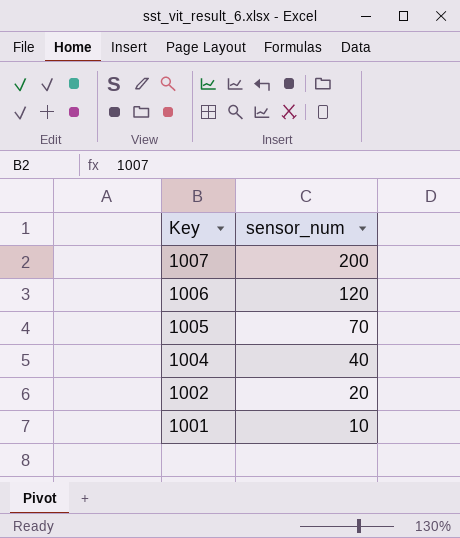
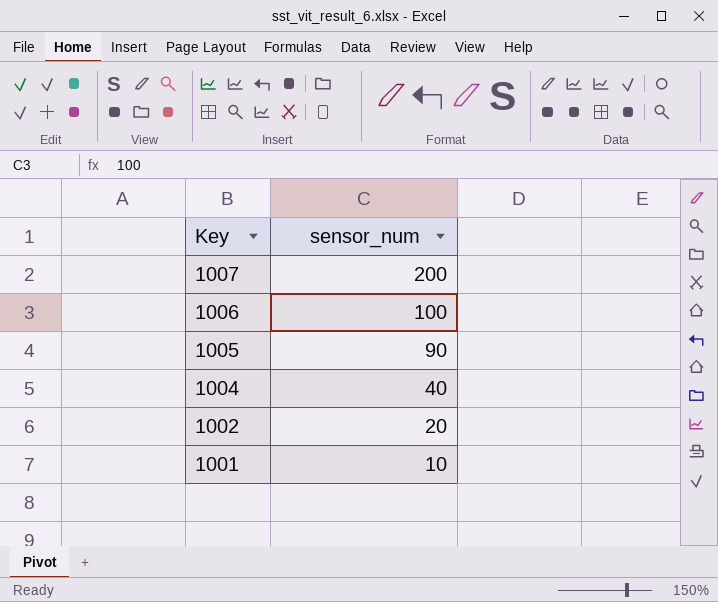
1006 | sensor_num: 120 -> 100
1005 | sensor_num: 70 -> 90

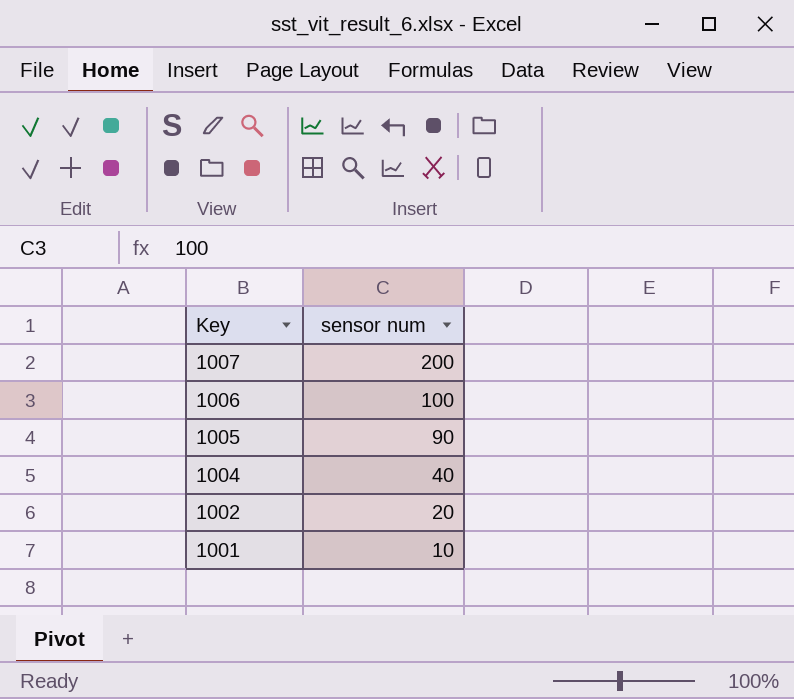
column name: sensor_num -> sensor num

